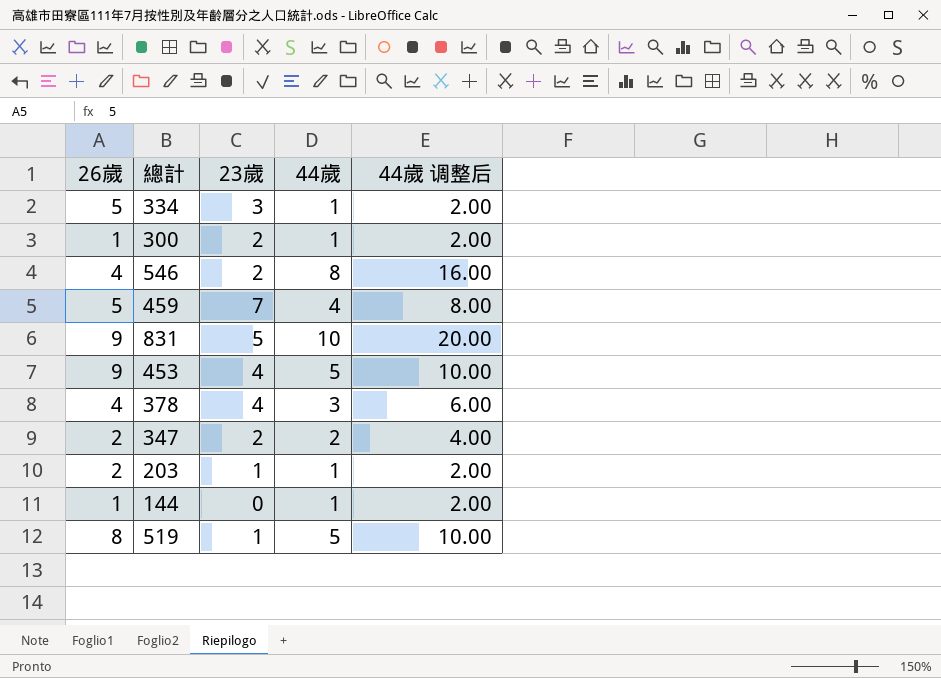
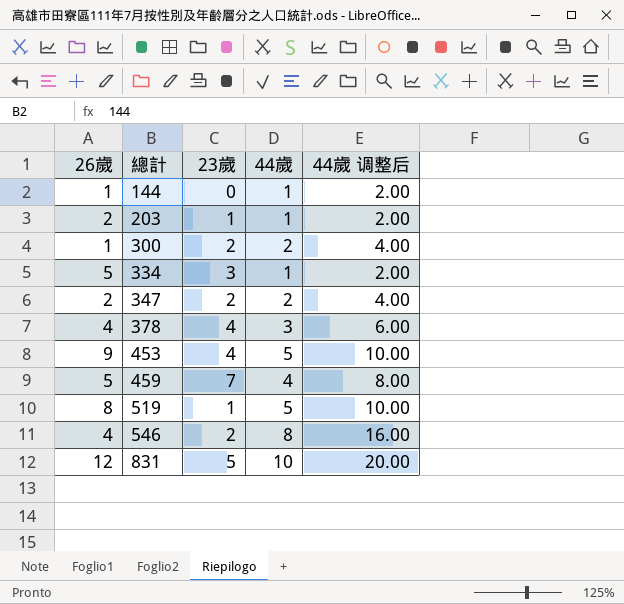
row order: none -> 總計 ascending
300 | 44歲: 1 -> 2
300 | 44歲 调整后: 2.00 -> 4.00
831 | 26歲: 9 -> 12

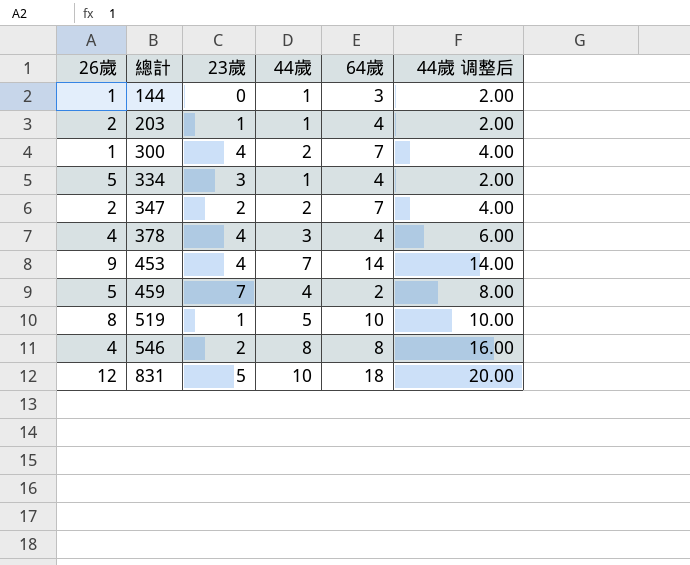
column 64歲 | position: none -> 5
300 | 23歲: 2 -> 4
453 | 44歲: 5 -> 7
453 | 44歲 调整后: 10.00 -> 14.00

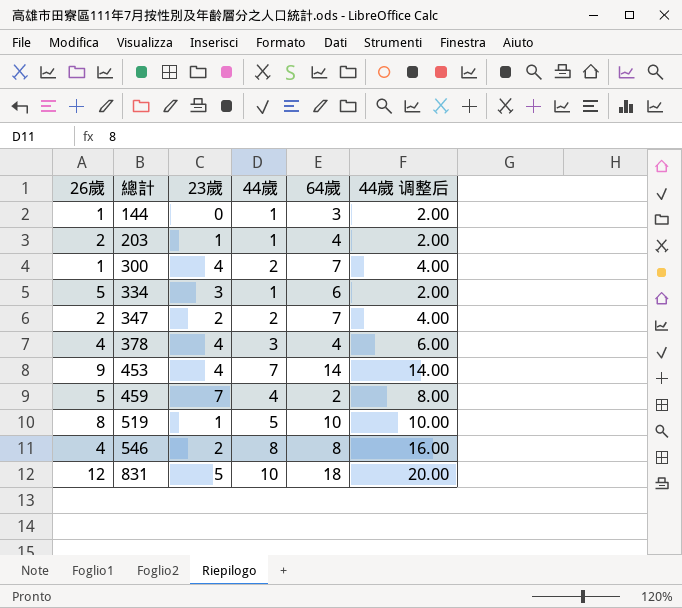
334 | 64歲: 4 -> 6

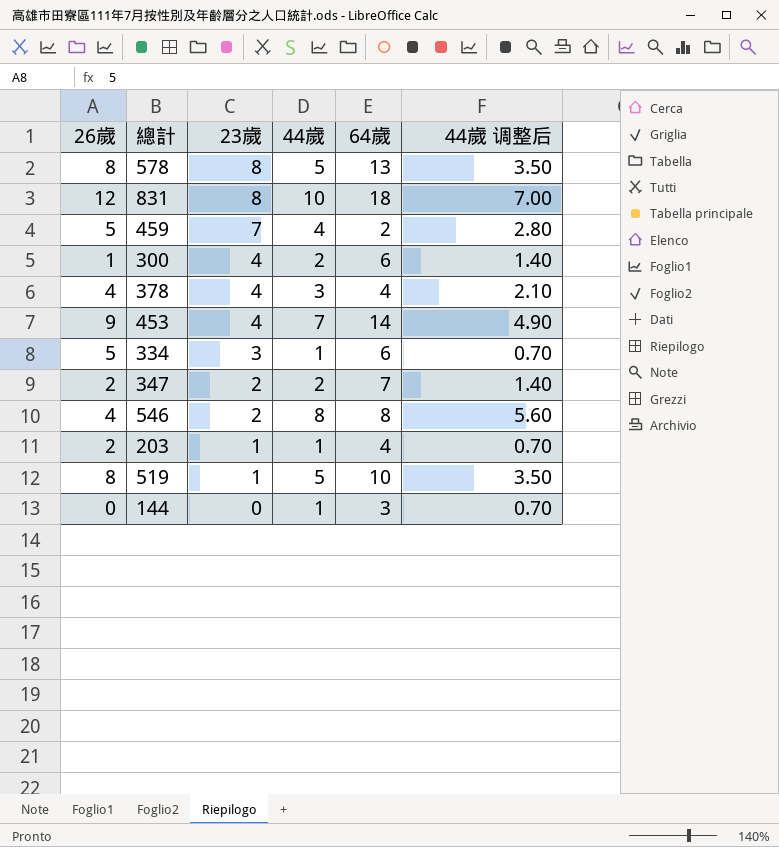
row order: 總計 ascending -> 23歲 descending
column 44歲 调整后 | formula: [44歲] * 2 -> [44歲] * 0.7
row 578: none -> 8 | 8 | 5 | 13 | 3.50
831 | 23歲: 5 -> 8
300 | 64歲: 7 -> 6
144 | 26歲: 1 -> 0

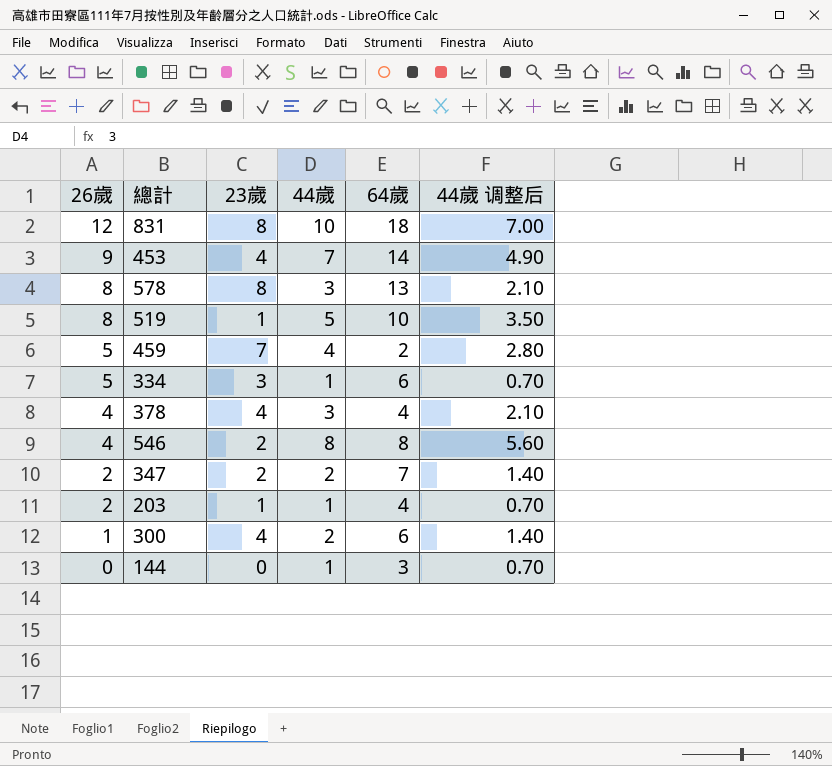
row order: 23歲 descending -> 26歲 descending
578 | 44歲: 5 -> 3
578 | 44歲 调整后: 3.50 -> 2.10

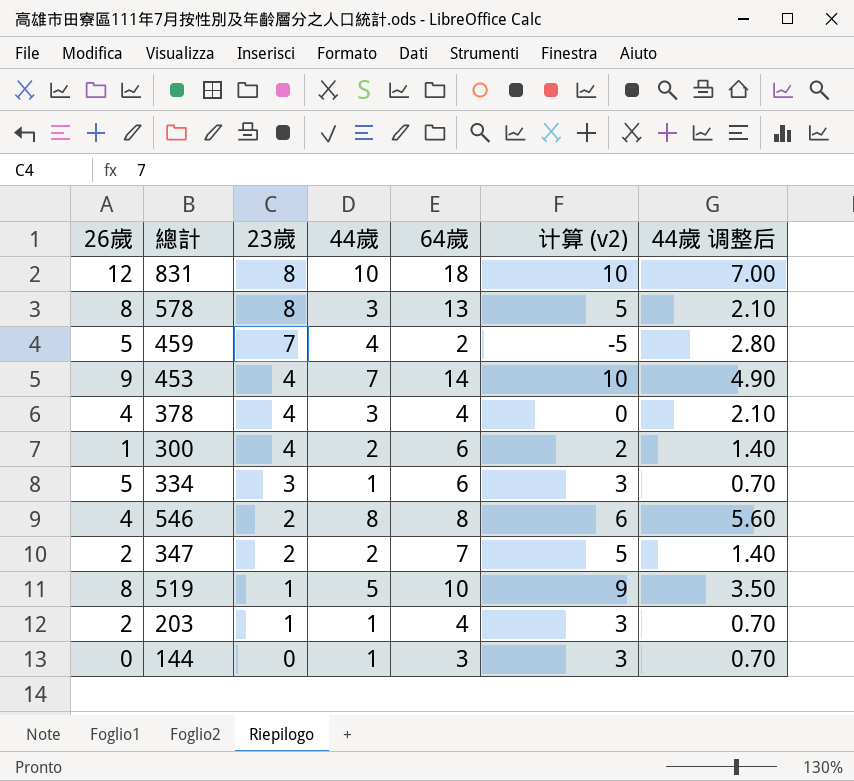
row order: 26歲 descending -> 23歲 descending
column 计算 (v2) | formula: none -> [64歲] - [23歲]

